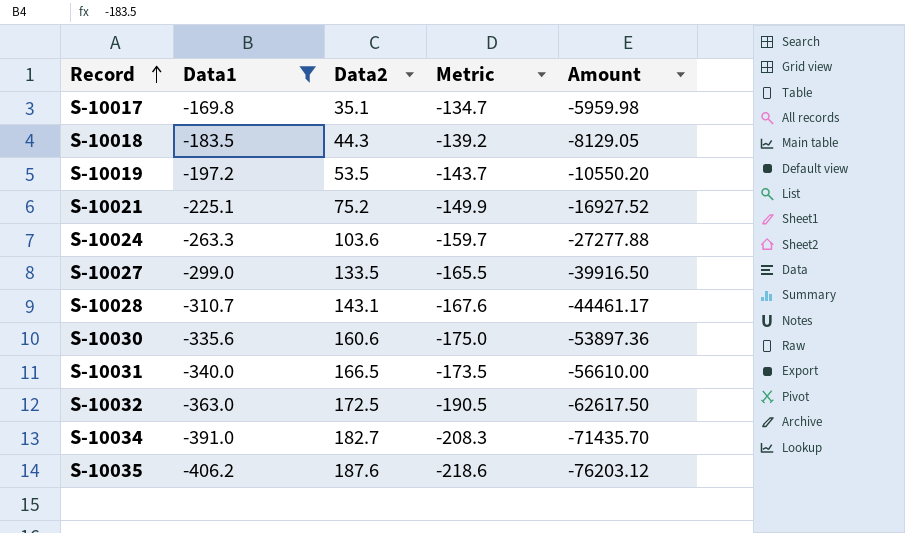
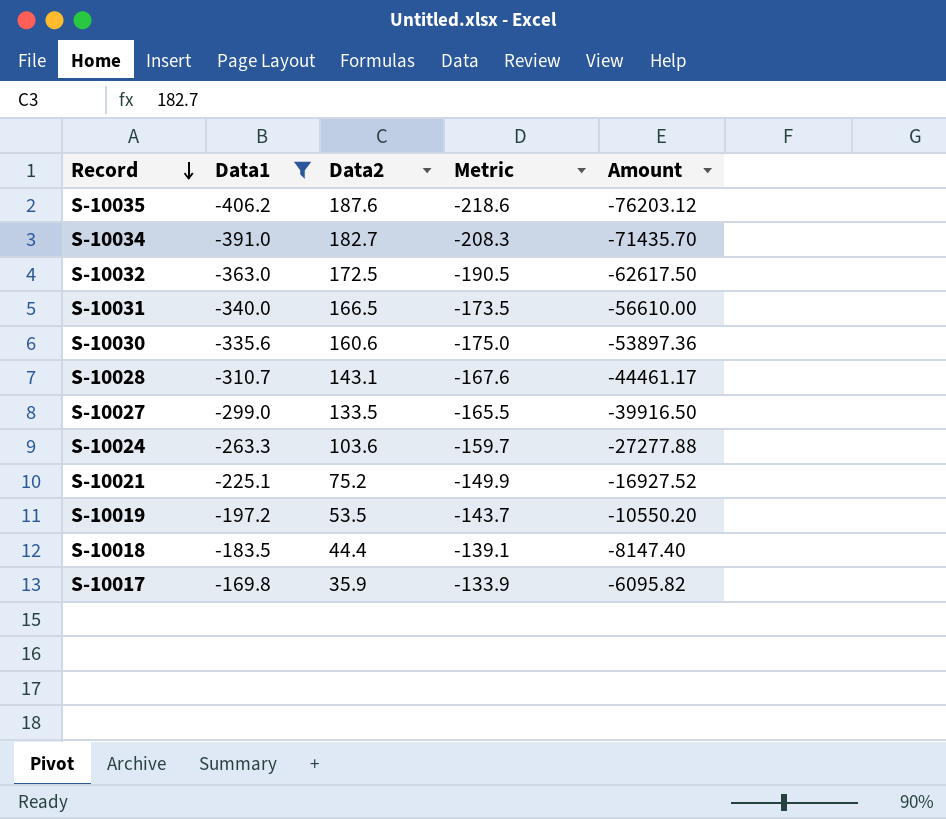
row order: Record ascending -> Record descending
S-10018 | Data2: 44.3 -> 44.4
S-10018 | Metric: -139.2 -> -139.1
S-10018 | Amount: -8129.05 -> -8147.40
S-10017 | Data2: 35.1 -> 35.9
S-10017 | Metric: -134.7 -> -133.9
S-10017 | Amount: -5959.98 -> -6095.82

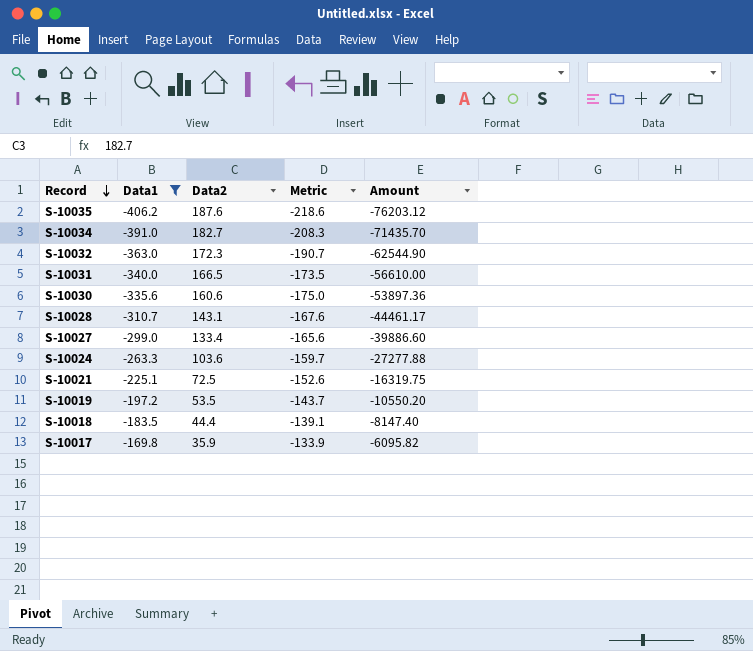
S-10032 | Data2: 172.5 -> 172.3
S-10032 | Metric: -190.5 -> -190.7
S-10032 | Amount: -62617.50 -> -62544.90
S-10027 | Data2: 133.5 -> 133.4
S-10027 | Metric: -165.5 -> -165.6
S-10027 | Amount: -39916.50 -> -39886.60
S-10021 | Data2: 75.2 -> 72.5
S-10021 | Metric: -149.9 -> -152.6
S-10021 | Amount: -16927.52 -> -16319.75

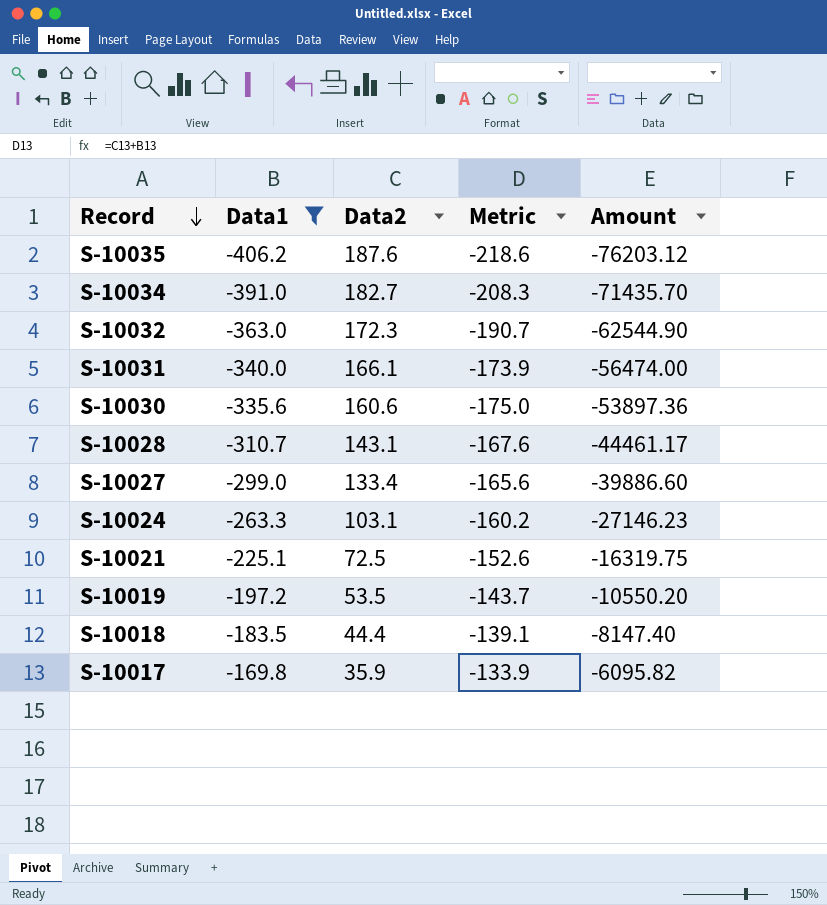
S-10031 | Data2: 166.5 -> 166.1
S-10031 | Metric: -173.5 -> -173.9
S-10031 | Amount: -56610.00 -> -56474.00
S-10024 | Data2: 103.6 -> 103.1
S-10024 | Metric: -159.7 -> -160.2
S-10024 | Amount: -27277.88 -> -27146.23

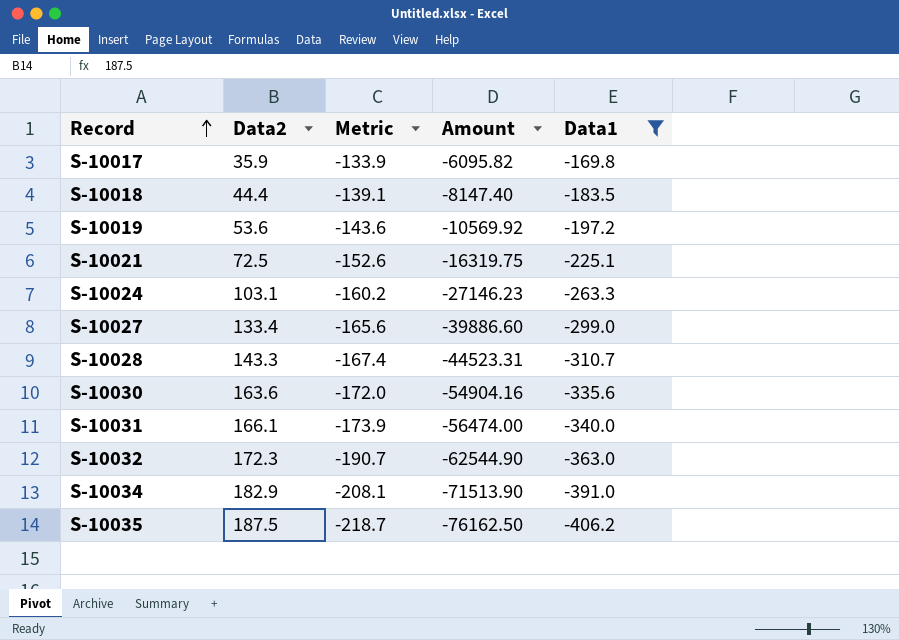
row order: Record descending -> Record ascending
column Data1 | position: 2 -> 5
S-10019 | Data2: 53.5 -> 53.6
S-10019 | Metric: -143.7 -> -143.6
S-10019 | Amount: -10550.20 -> -10569.92
S-10028 | Data2: 143.1 -> 143.3
S-10028 | Metric: -167.6 -> -167.4
S-10028 | Amount: -44461.17 -> -44523.31
S-10030 | Data2: 160.6 -> 163.6
S-10030 | Metric: -175.0 -> -172.0
S-10030 | Amount: -53897.36 -> -54904.16
S-10034 | Data2: 182.7 -> 182.9
S-10034 | Metric: -208.3 -> -208.1
S-10034 | Amount: -71435.70 -> -71513.90
S-10035 | Data2: 187.6 -> 187.5
S-10035 | Metric: -218.6 -> -218.7
S-10035 | Amount: -76203.12 -> -76162.50

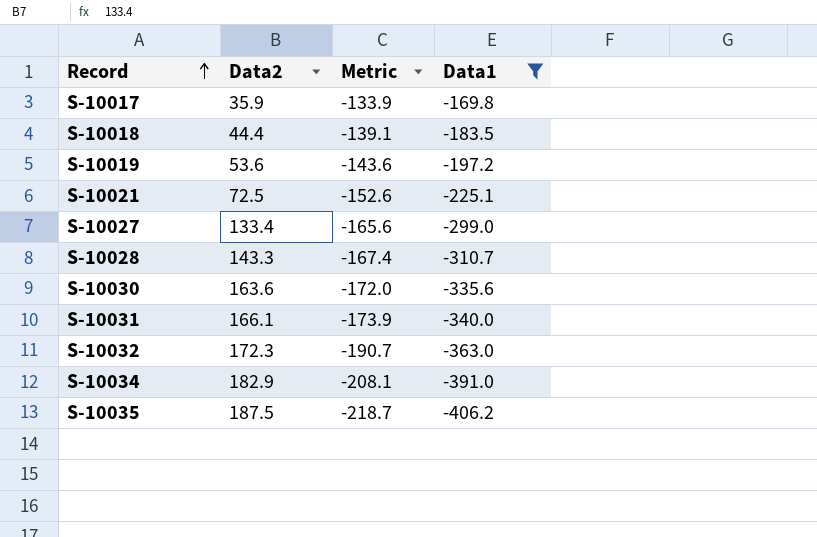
column Amount | formula: [Data2] * [Data1] -> none
row S-10024: 103.1 | -160.2 | -27146.23 | -263.3 -> none

